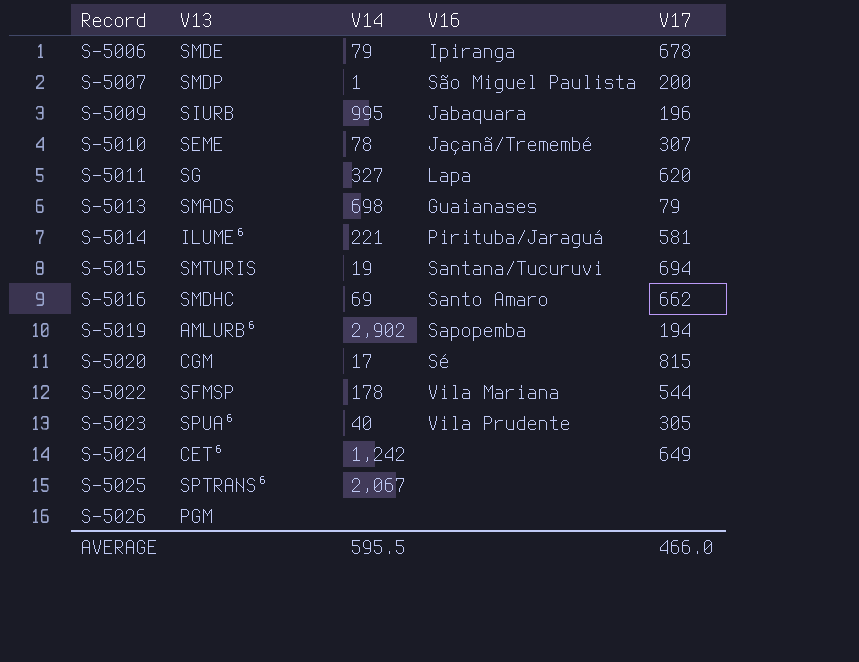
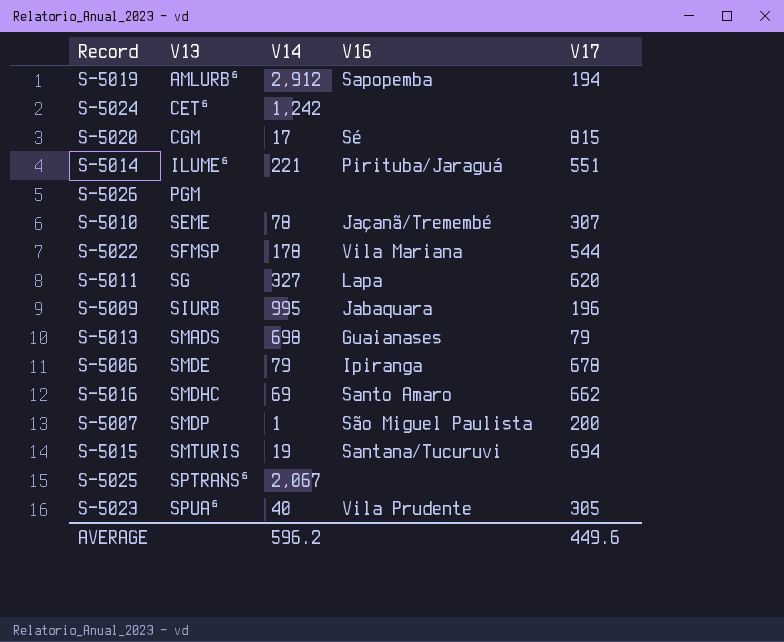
row order: Record ascending -> V13 ascending
S-5019 | V14: 2,902 -> 2,912
S-5024 | V17: 649 -> none
S-5014 | V17: 581 -> 551
AVERAGE | V14: 595.5 -> 596.2
AVERAGE | V17: 466.0 -> 449.6

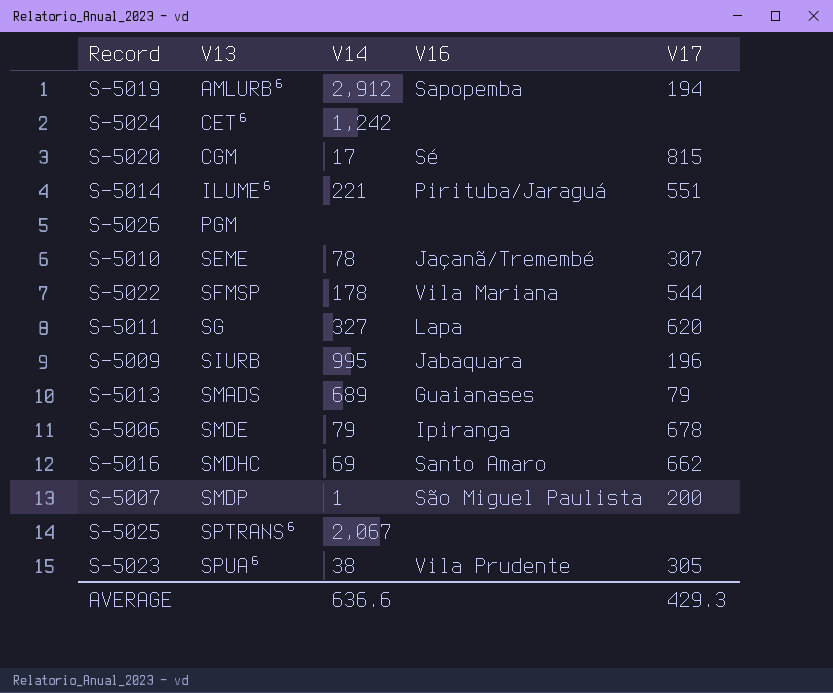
row S-5015: SMTURIS | 19 | Santana/Tucuruvi | 694 -> none
S-5013 | V14: 698 -> 689
S-5023 | V14: 40 -> 38
AVERAGE | V14: 596.2 -> 636.6
AVERAGE | V17: 449.6 -> 429.3

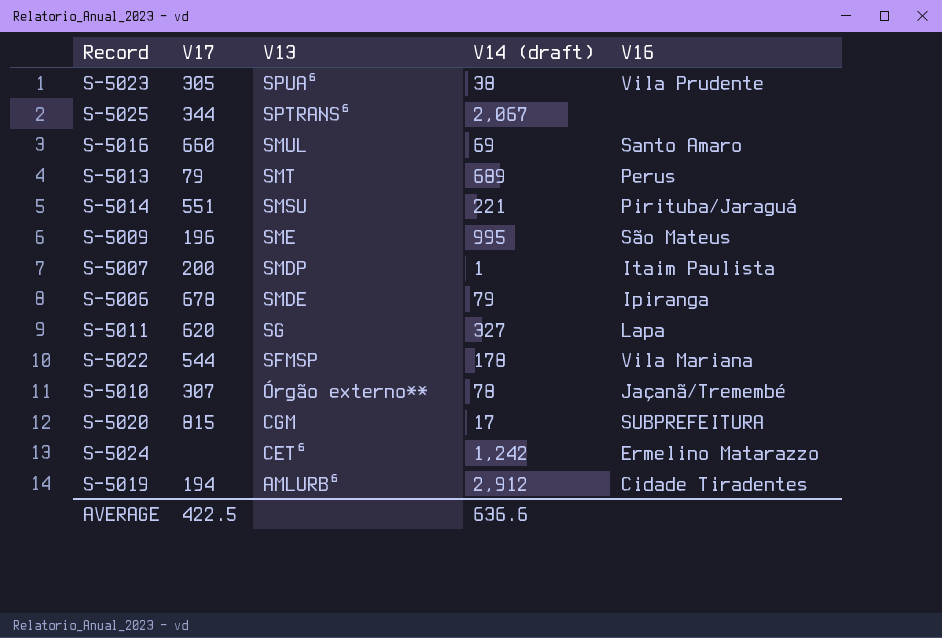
row order: V13 ascending -> V13 descending
column V17 | position: 5 -> 2
column name: V14 -> V14 (draft)
row S-5026: PGM | none | none | none -> none
S-5025 | V17: none -> 344
S-5016 | V17: 662 -> 660
S-5016 | V13: SMDHC -> SMUL
S-5013 | V13: SMADS -> SMT
S-5013 | V16: Guaianases -> Perus
S-5014 | V13: ILUME⁶ -> SMSU
S-5009 | V13: SIURB -> SME
S-5009 | V16: Jabaquara -> São Mateus
S-5007 | V16: São Miguel Paulista -> Itaim Paulista
S-5010 | V13: SEME -> Órgão externo**
S-5020 | V16: Sé -> SUBPREFEITURA
S-5024 | V16: none -> Ermelino Matarazzo
S-5019 | V16: Sapopemba -> Cidade Tiradentes
AVERAGE | V17: 429.3 -> 422.5

